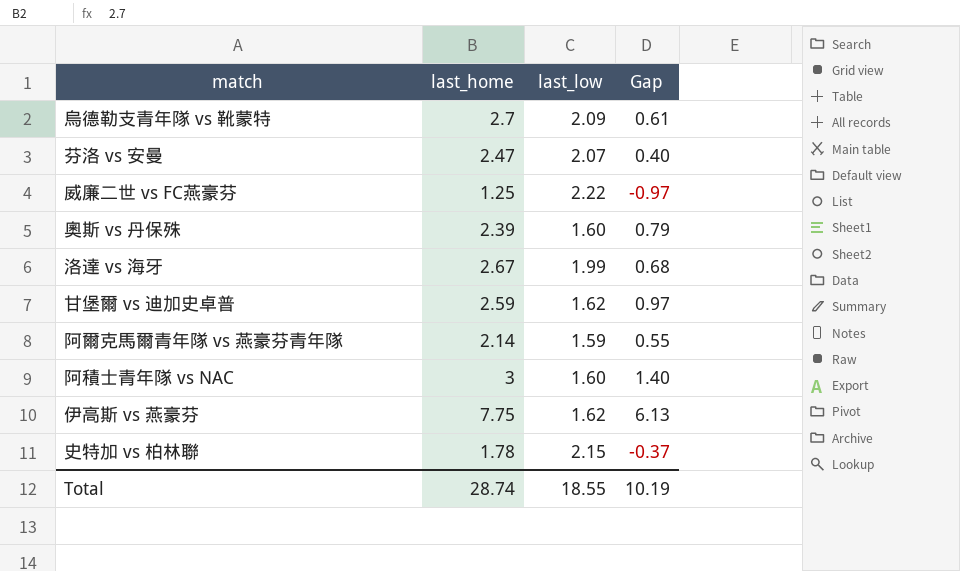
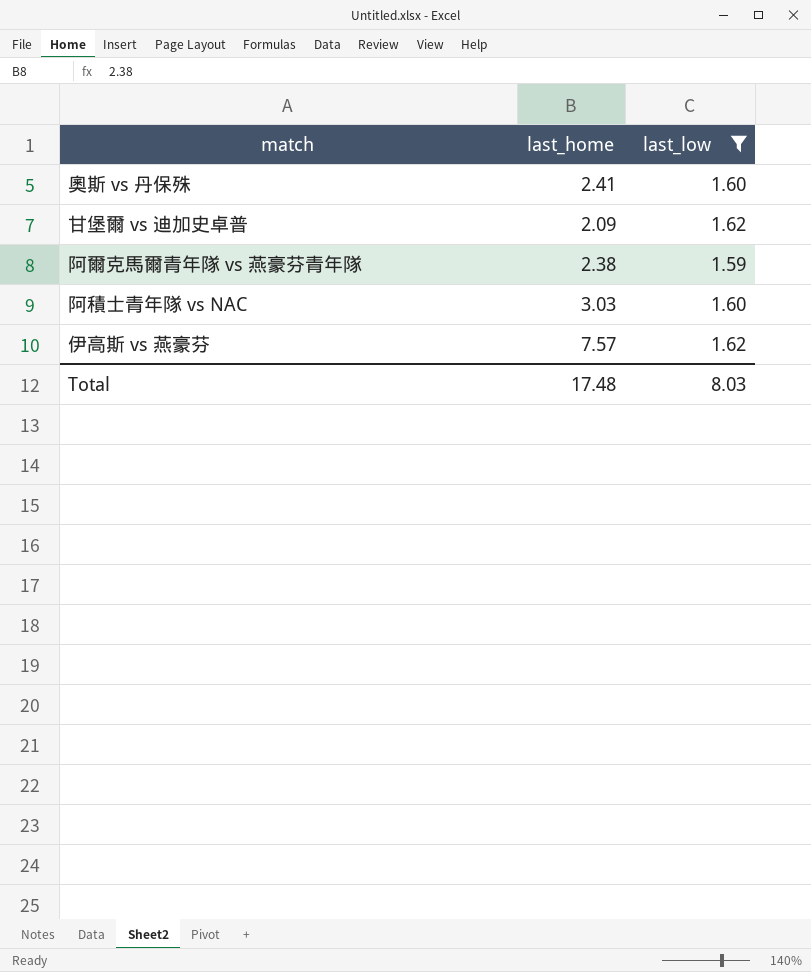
filter: none -> last_low <= 1.62
column Gap | formula: [last_home] - [last_low] -> none
奧斯 vs 丹保殊 | last_home: 2.39 -> 2.41
甘堡爾 vs 迪加史卓普 | last_home: 2.59 -> 2.09
阿爾克馬爾青年隊 vs 燕豪芬青年隊 | last_home: 2.14 -> 2.38
阿積士青年隊 vs NAC | last_home: 3 -> 3.03
伊高斯 vs 燕豪芬 | last_home: 7.75 -> 7.57
Total | last_home: 28.74 -> 17.48
Total | last_low: 18.55 -> 8.03

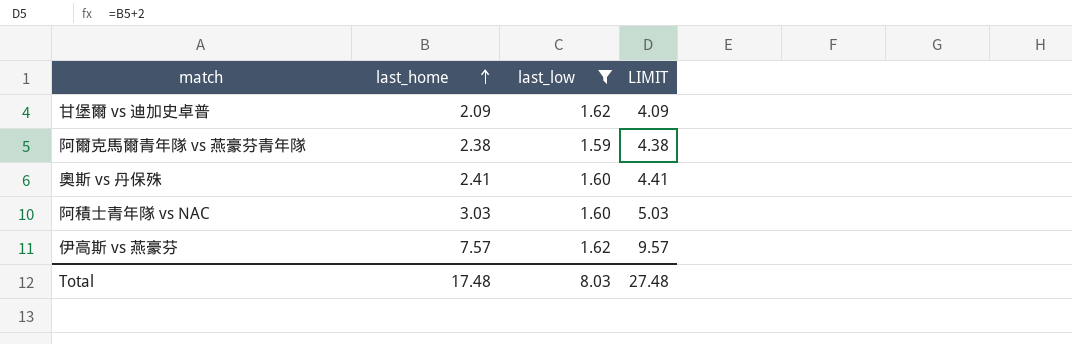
row order: none -> last_home ascending
column LIMIT | formula: none -> [last_home] + 2

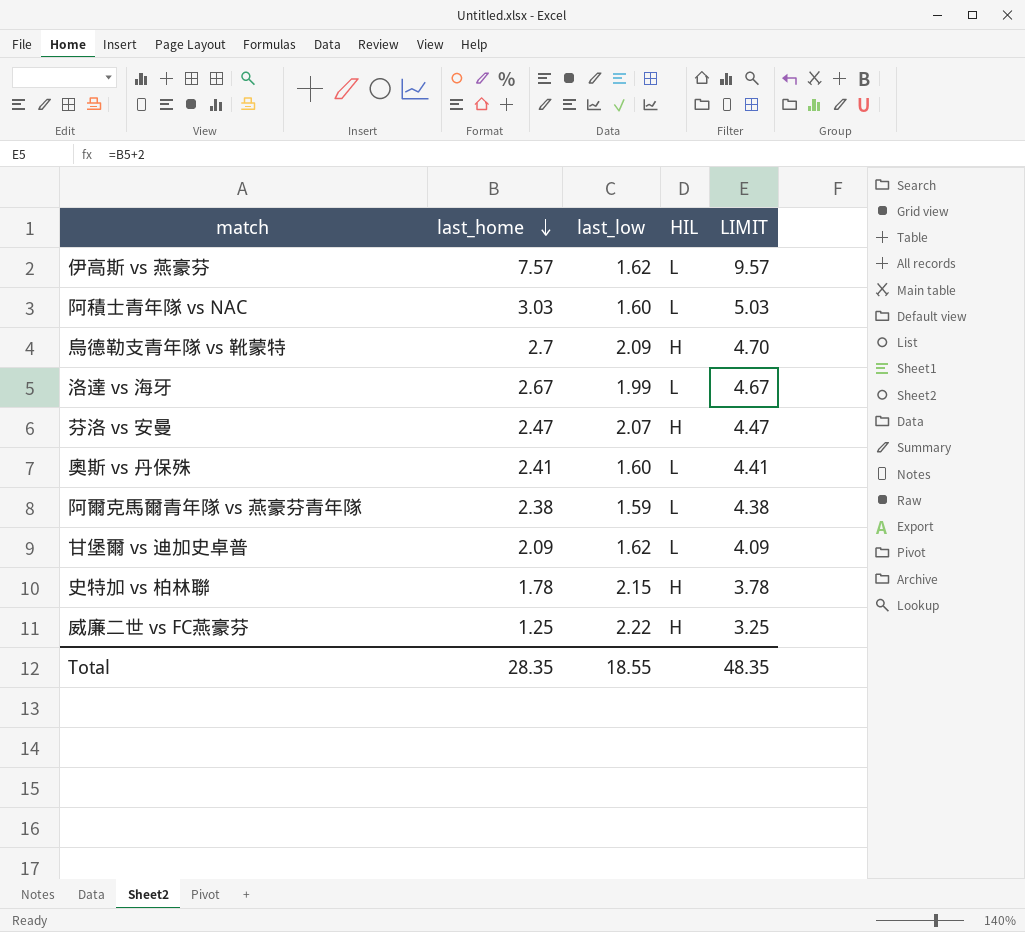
filter: last_low <= 1.62 -> none
row order: last_home ascending -> last_home descending
column HIL | position: none -> 4
Total | last_home: 17.48 -> 28.35
Total | last_low: 8.03 -> 18.55
Total | LIMIT: 27.48 -> 48.35

